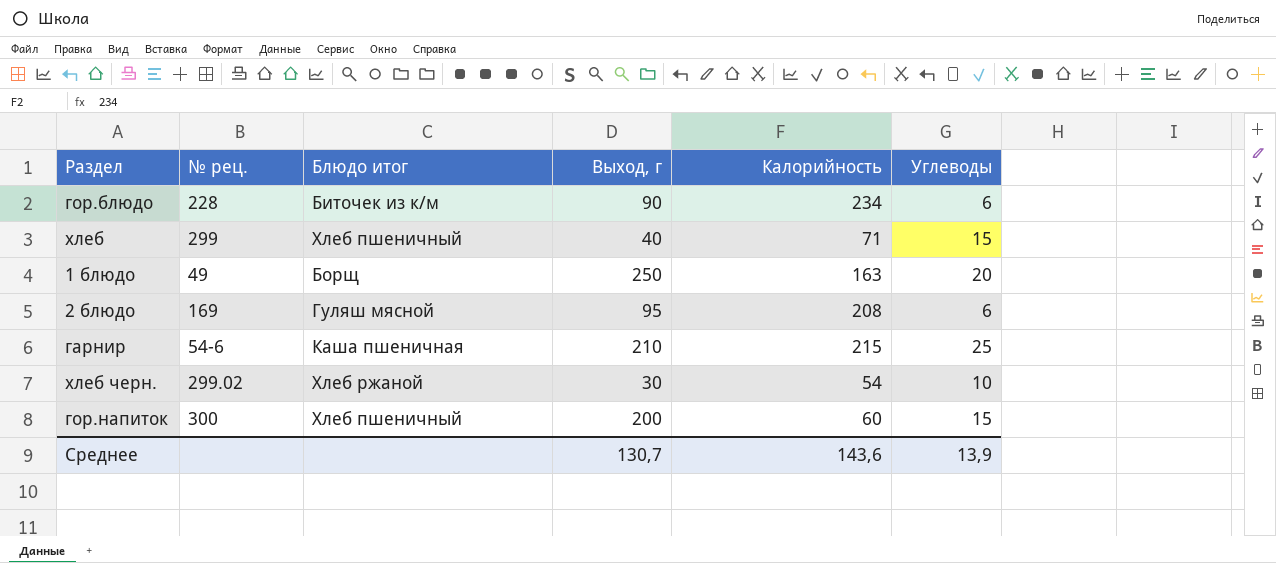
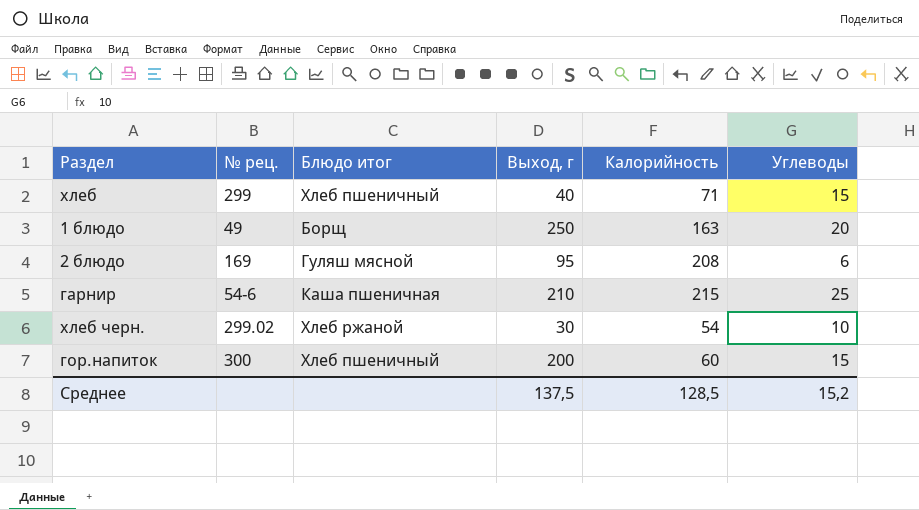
row гор.блюдо: 228 | Биточек из к/м | 90 | 234 | 6 -> none
Среднее | Выход, г: 130,7 -> 137,5
Среднее | Калорийность: 143,6 -> 128,5
Среднее | Углеводы: 13,9 -> 15,2

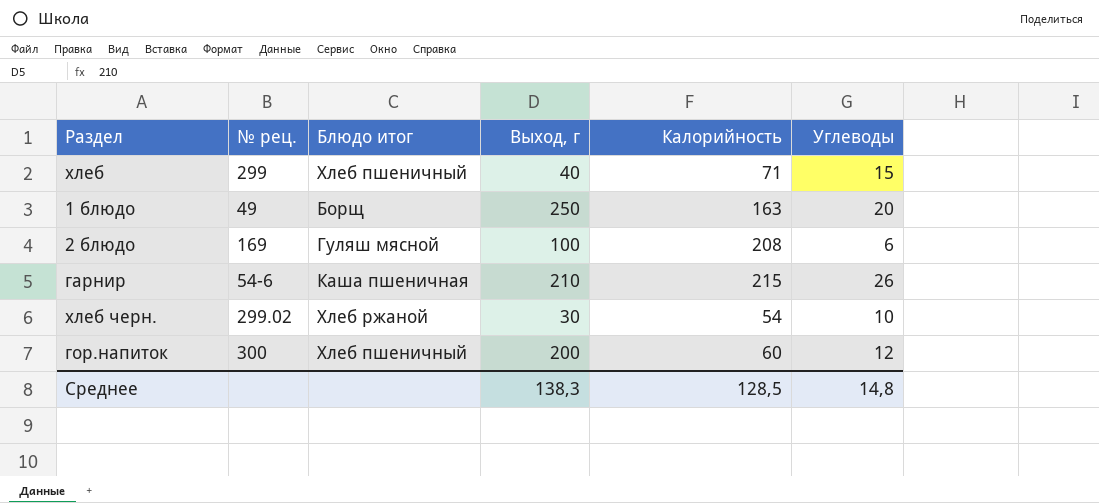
2 блюдо | Выход, г: 95 -> 100
гарнир | Углеводы: 25 -> 26
гор.напиток | Углеводы: 15 -> 12
Среднее | Выход, г: 137,5 -> 138,3
Среднее | Углеводы: 15,2 -> 14,8

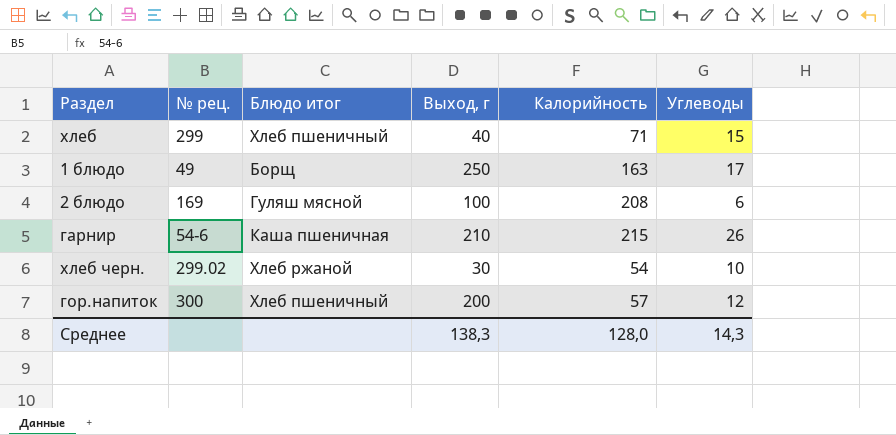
1 блюдо | Углеводы: 20 -> 17
гор.напиток | Калорийность: 60 -> 57
Среднее | Калорийность: 128,5 -> 128,0
Среднее | Углеводы: 14,8 -> 14,3

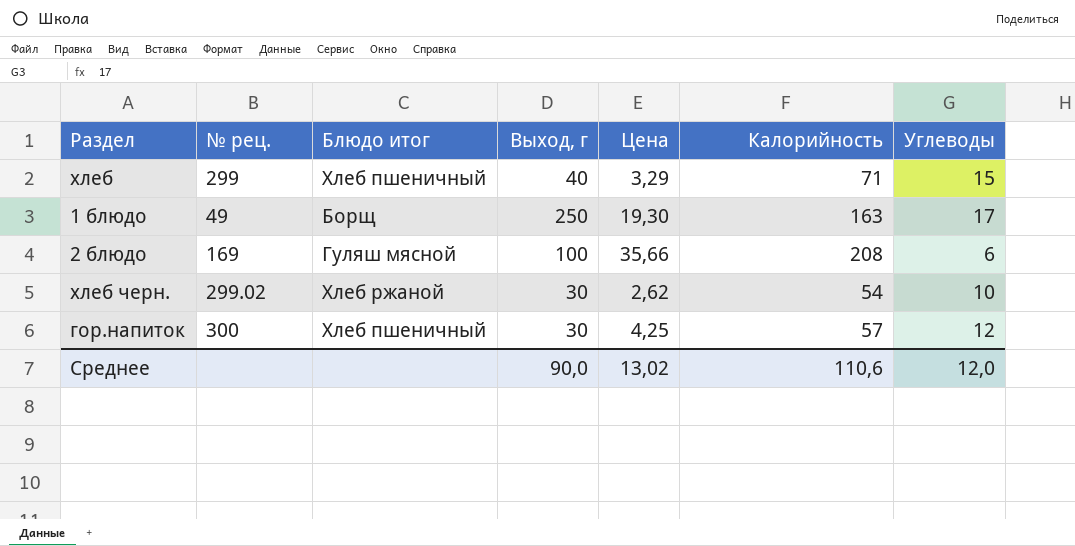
column Цена | position: none -> 5
row гарнир: 54-6 | Каша пшеничная | 210 | 215 | 26 -> none
гор.напиток | Выход, г: 200 -> 30
Среднее | Выход, г: 138,3 -> 90,0
Среднее | Калорийность: 128,0 -> 110,6
Среднее | Углеводы: 14,3 -> 12,0

